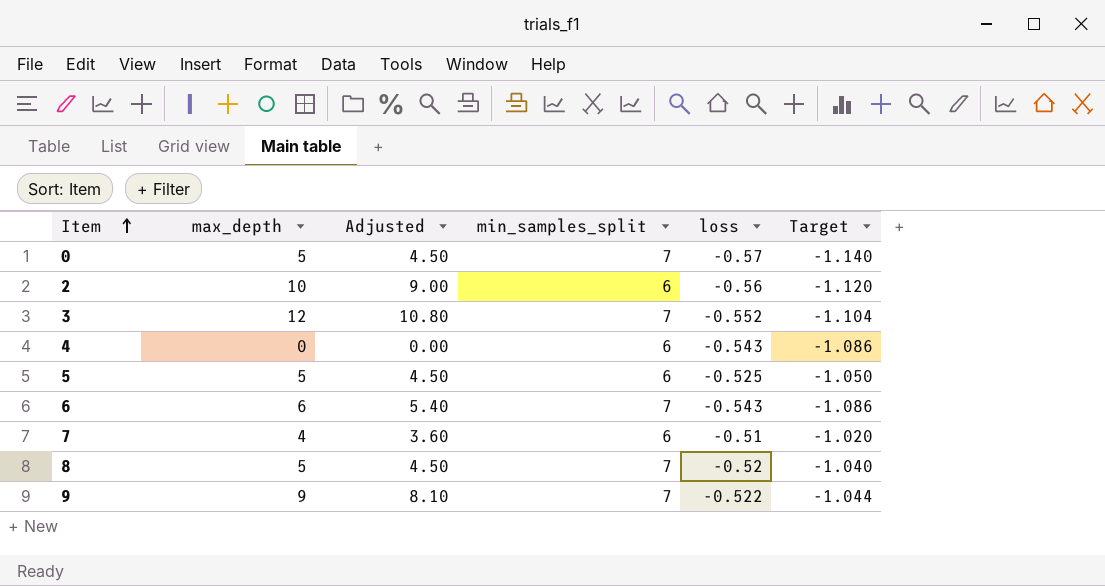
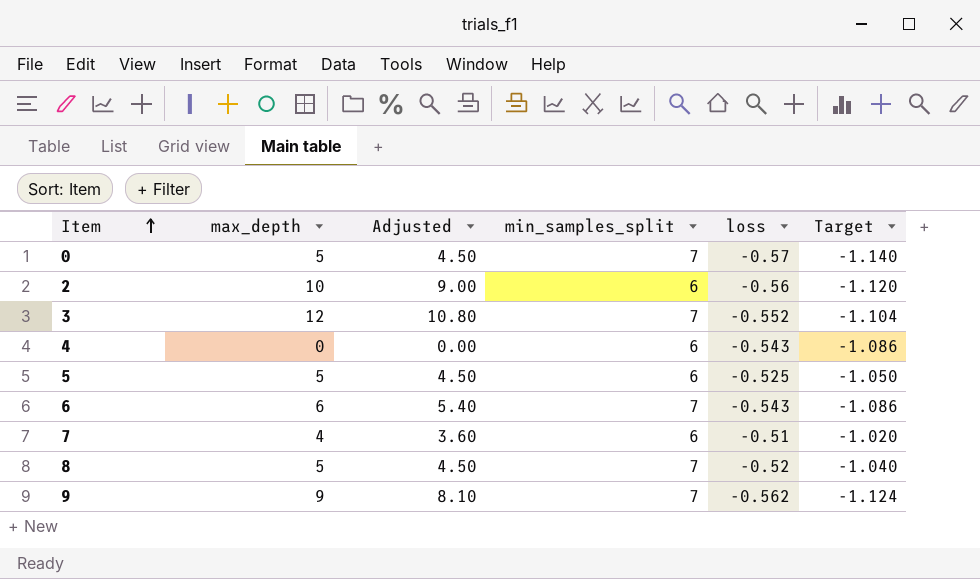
9 | loss: -0.522 -> -0.562
9 | Target: -1.044 -> -1.124

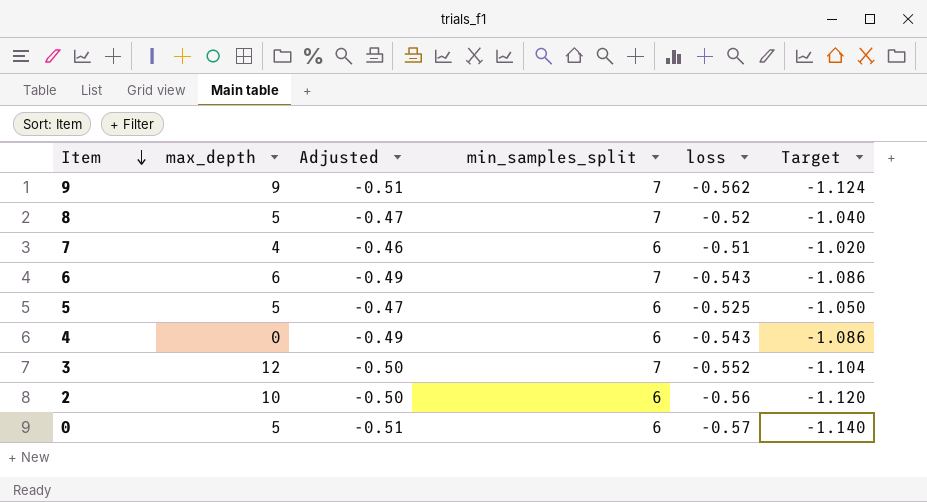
row order: Item ascending -> Item descending
column Adjusted | formula: [max_depth] * 0.9 -> [loss] * 0.9
0 | min_samples_split: 7 -> 6

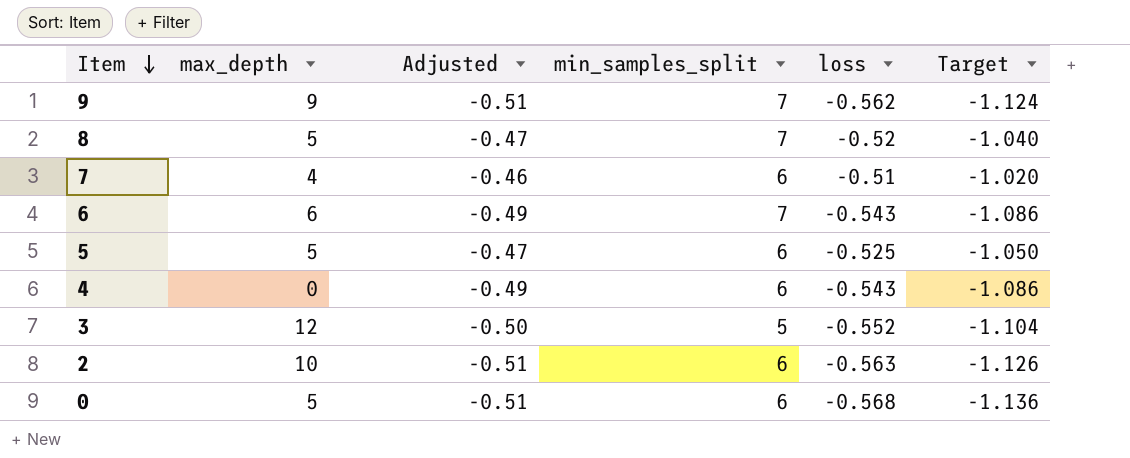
3 | min_samples_split: 7 -> 5
2 | Adjusted: -0.50 -> -0.51
2 | loss: -0.56 -> -0.563
2 | Target: -1.120 -> -1.126
0 | loss: -0.57 -> -0.568
0 | Target: -1.140 -> -1.136

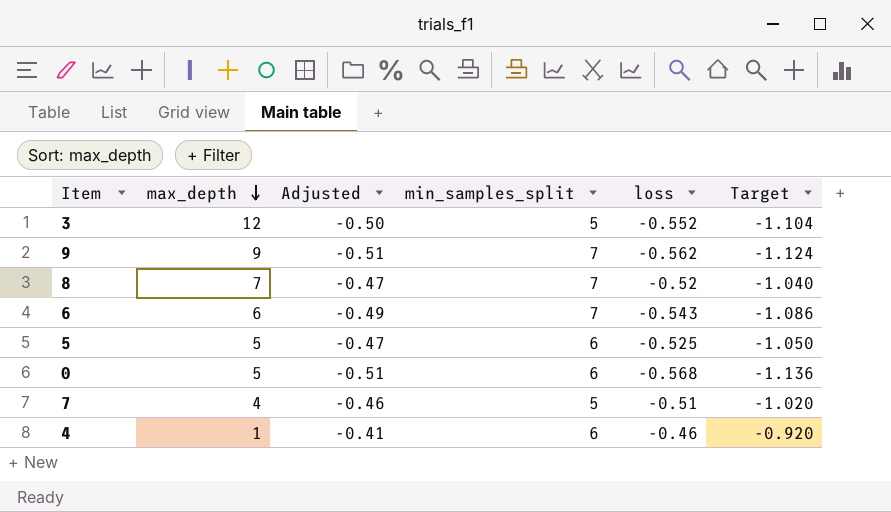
row order: Item descending -> max_depth descending
row 2: 10 | -0.51 | 6 | -0.563 | -1.126 -> none
8 | max_depth: 5 -> 7
7 | min_samples_split: 6 -> 5
4 | max_depth: 0 -> 1
4 | Adjusted: -0.49 -> -0.41
4 | loss: -0.543 -> -0.46
4 | Target: -1.086 -> -0.920

